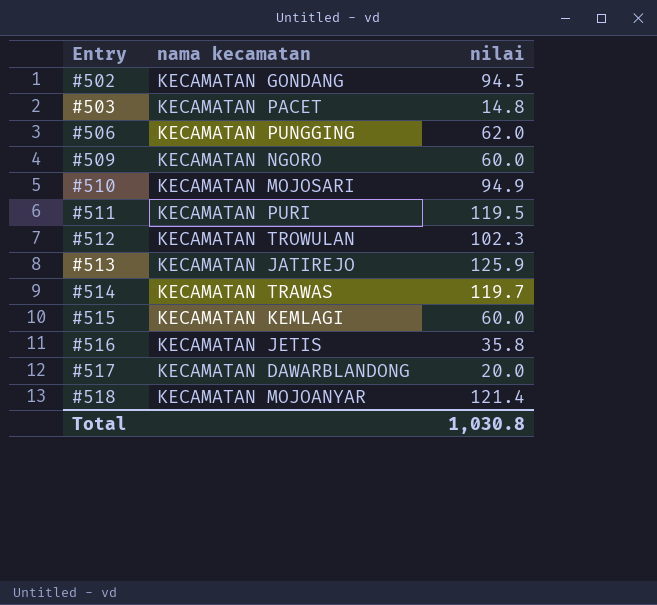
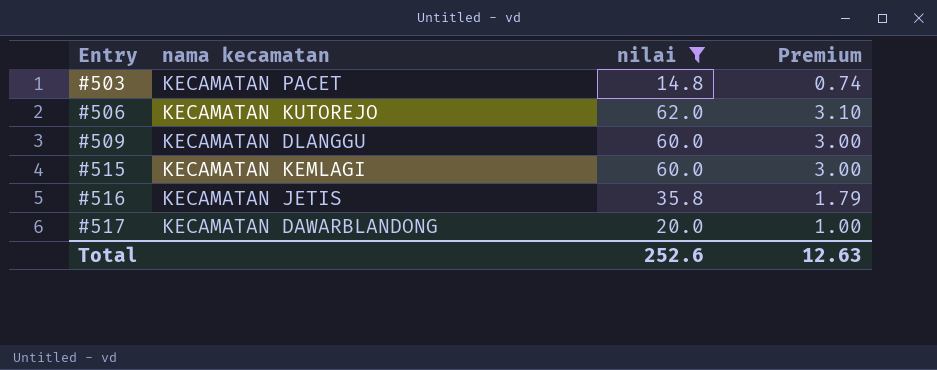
filter: none -> nilai <= 62.0
column Premium | formula: none -> [nilai] * 0.05
#506 | nama kecamatan: KECAMATAN PUNGGING -> KECAMATAN KUTOREJO
#509 | nama kecamatan: KECAMATAN NGORO -> KECAMATAN DLANGGU
Total | nilai: 1,030.8 -> 252.6

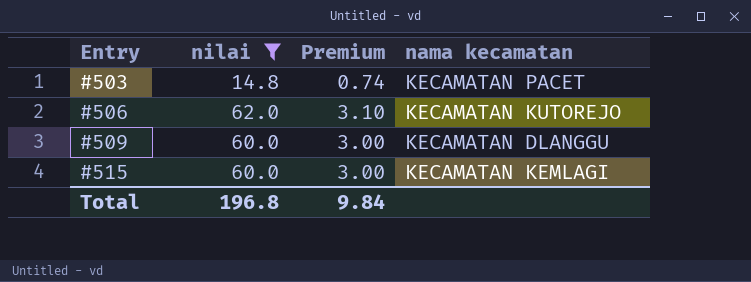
column nama kecamatan | position: 2 -> 4
row #516: KECAMATAN JETIS | 35.8 | 1.79 -> none
row #517: KECAMATAN DAWARBLANDONG | 20.0 | 1.00 -> none
Total | nilai: 252.6 -> 196.8
Total | Premium: 12.63 -> 9.84

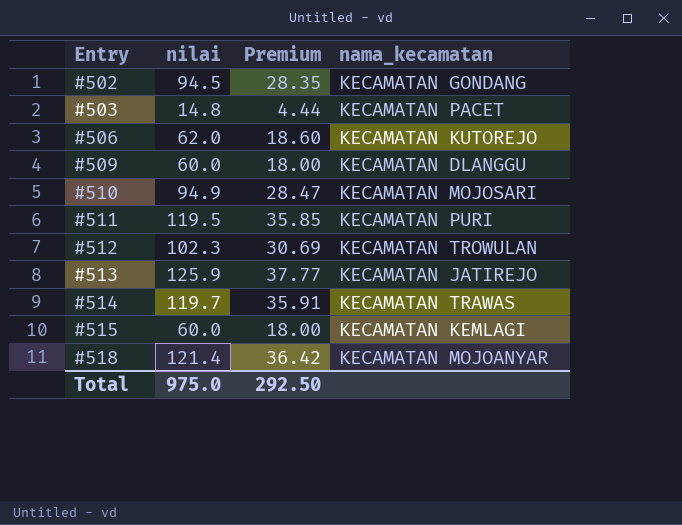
filter: nilai <= 62.0 -> none
column Premium | formula: [nilai] * 0.05 -> [nilai] * 0.3
column name: nama kecamatan -> nama_kecamatan
Total | nilai: 196.8 -> 975.0
Total | Premium: 9.84 -> 292.50

